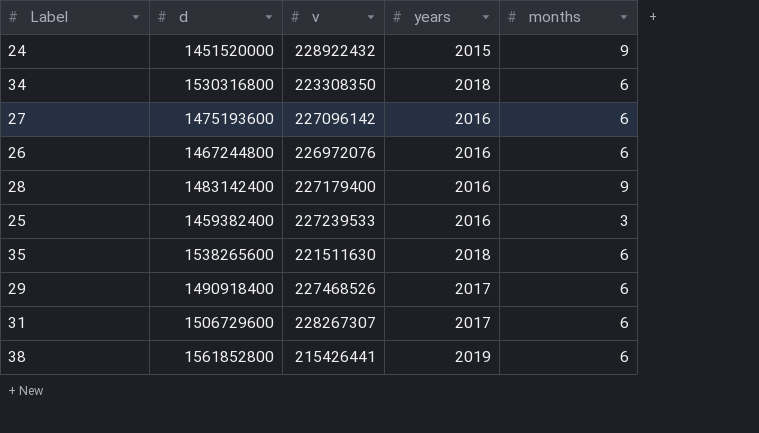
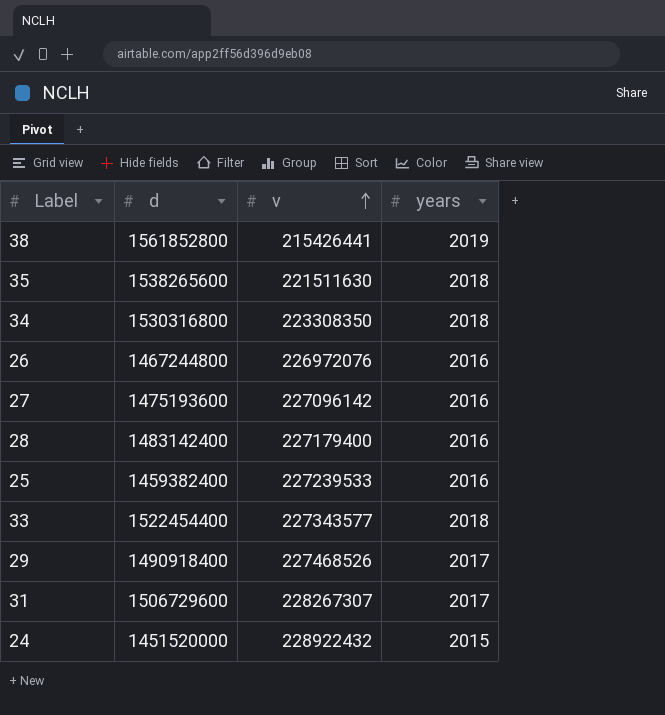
row order: none -> v ascending
column months | position: 5 -> none
row 33: none -> 1522454400 | 227343577 | 2018

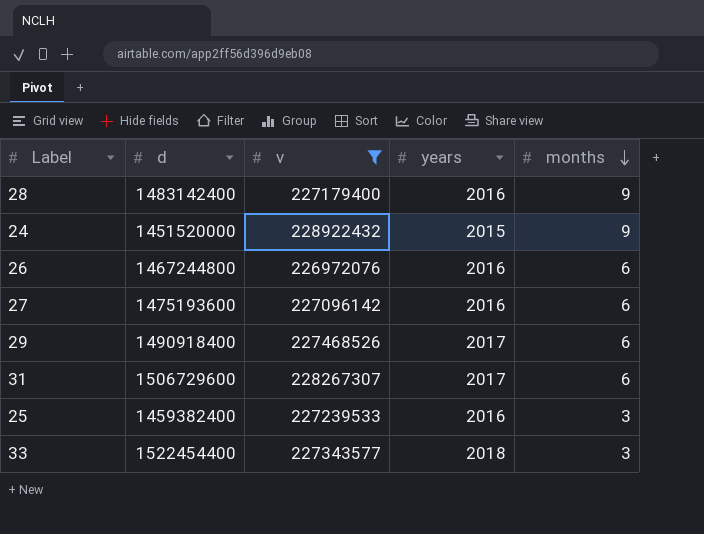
filter: none -> v >= 226972076
row order: v ascending -> months descending
column months | position: none -> 5

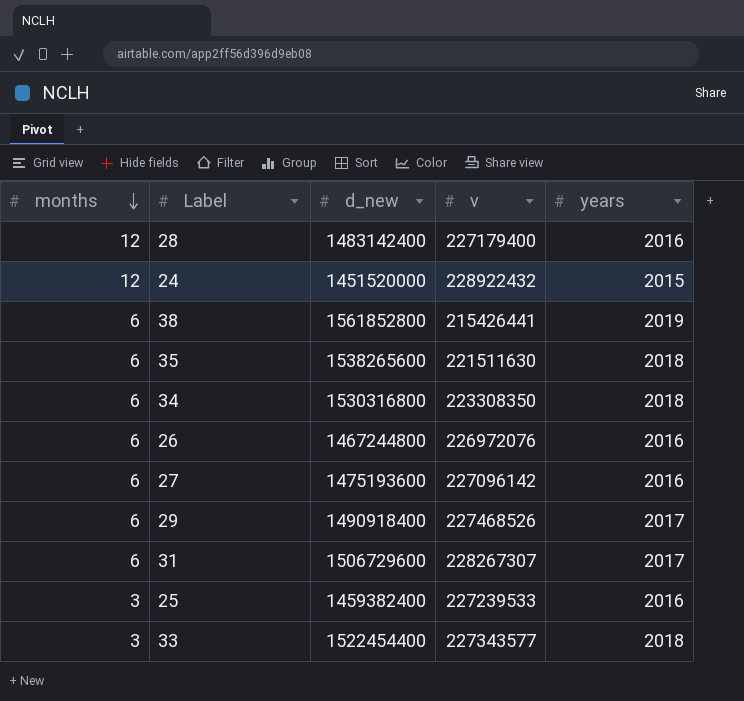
filter: v >= 226972076 -> none
column months | position: 5 -> 1
column name: d -> d_new
28 | months: 9 -> 12
24 | months: 9 -> 12

